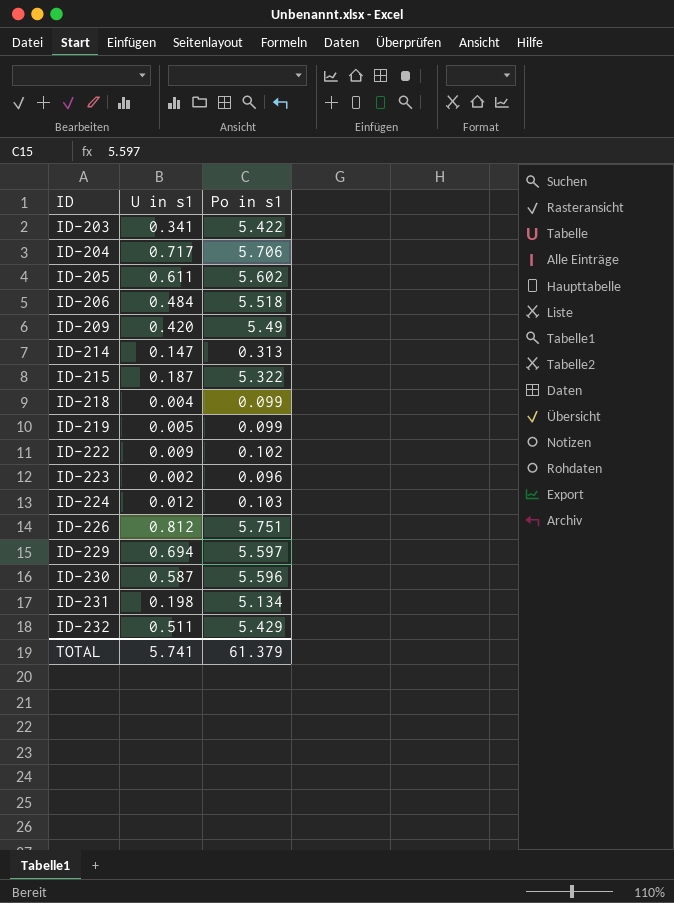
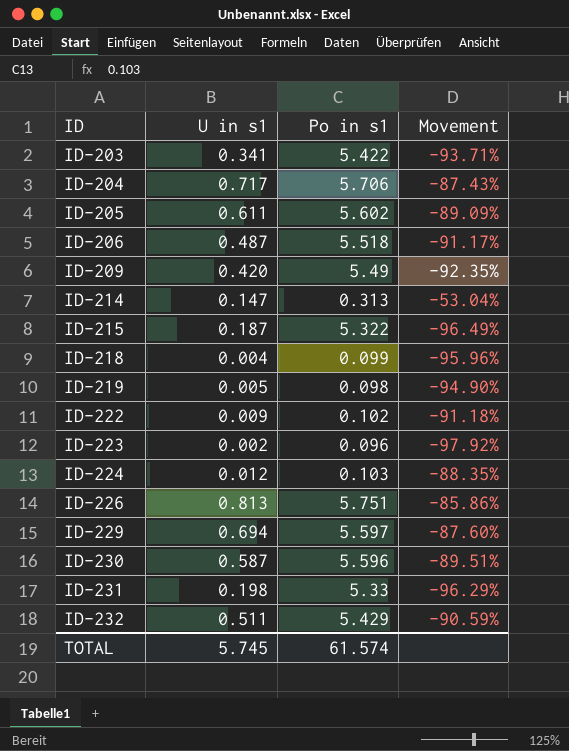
column Movement | formula: none -> ([U in s1] - [Po in s1]) / [Po in s1]
ID-206 | U in s1: 0.484 -> 0.487
ID-219 | Po in s1: 0.099 -> 0.098
ID-226 | U in s1: 0.812 -> 0.813
ID-231 | Po in s1: 5.134 -> 5.33
TOTAL | U in s1: 5.741 -> 5.745
TOTAL | Po in s1: 61.379 -> 61.574

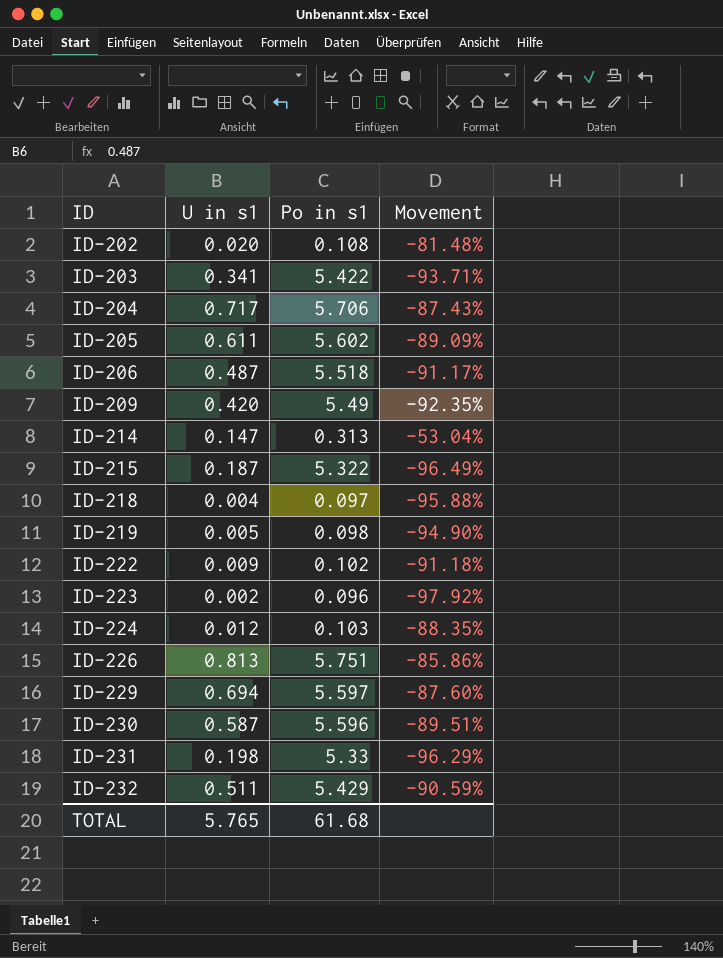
row ID-202: none -> 0.020 | 0.108 | -81.48%
ID-218 | Po in s1: 0.099 -> 0.097
ID-218 | Movement: -95.96% -> -95.88%
TOTAL | U in s1: 5.745 -> 5.765
TOTAL | Po in s1: 61.574 -> 61.68

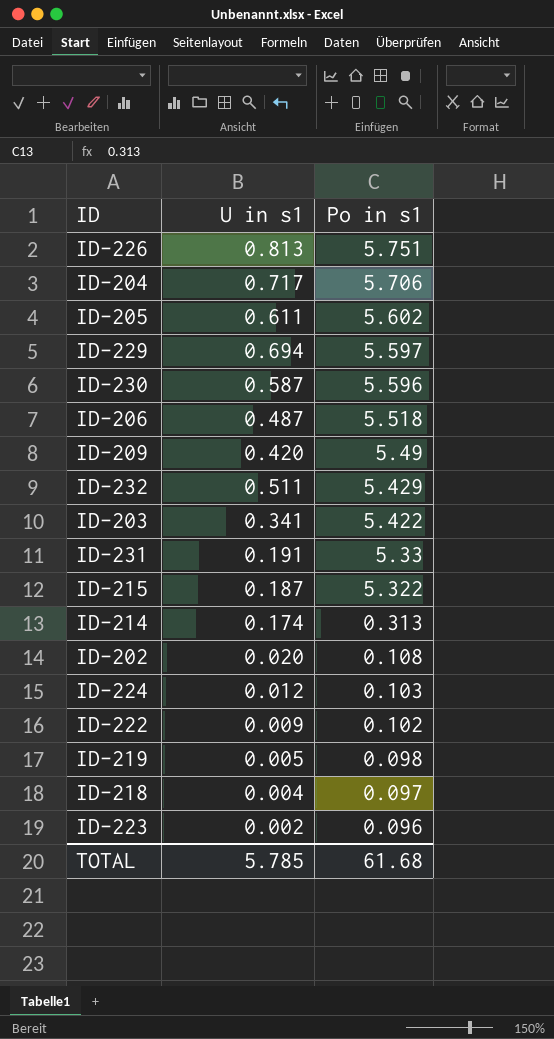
row order: ID ascending -> Po in s1 descending
column Movement | formula: ([U in s1] - [Po in s1]) / [Po in s1] -> none
ID-231 | U in s1: 0.198 -> 0.191
ID-214 | U in s1: 0.147 -> 0.174
TOTAL | U in s1: 5.765 -> 5.785

